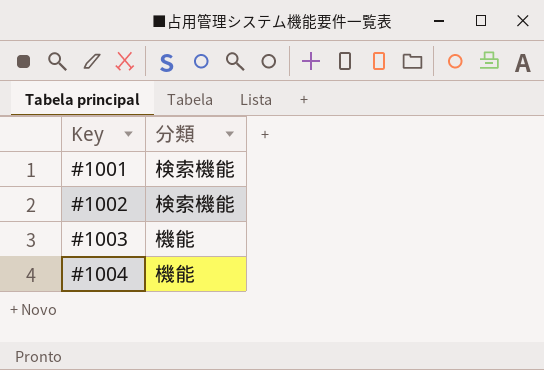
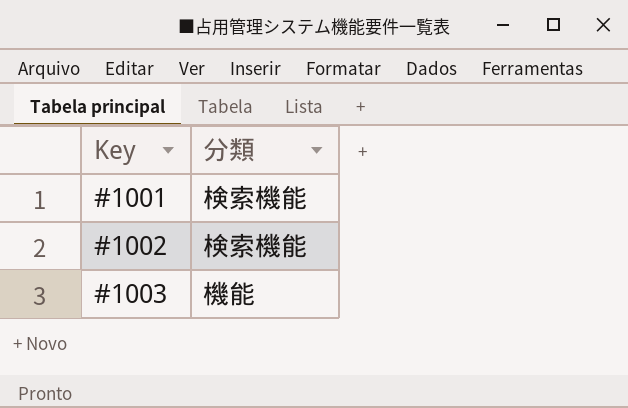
row #1004: 機能 -> none

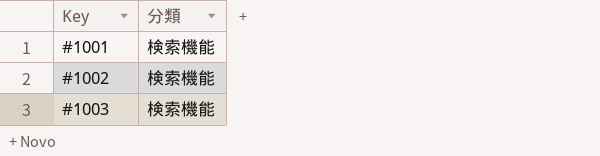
#1003 | 分類: 機能 -> 検索機能

